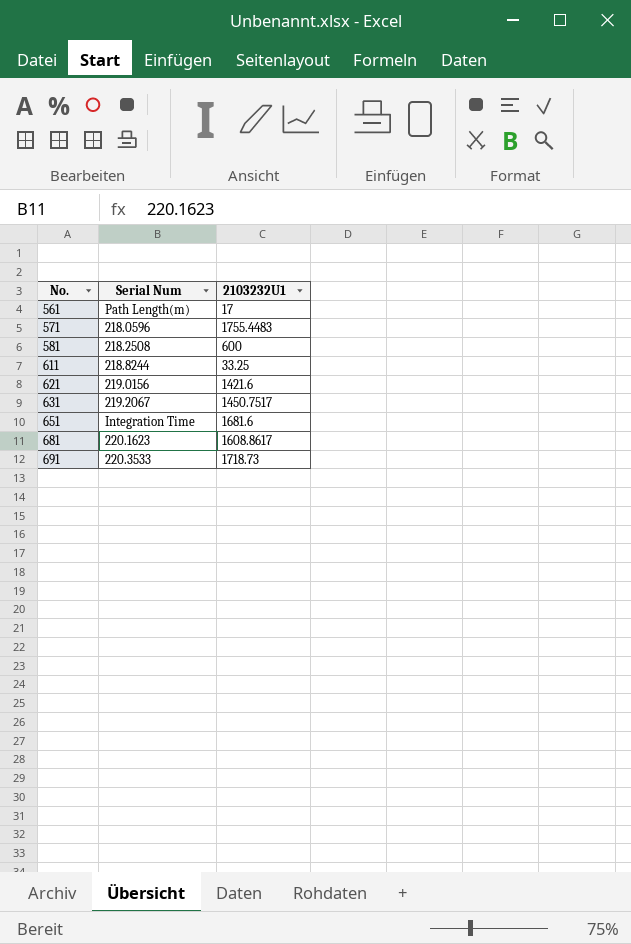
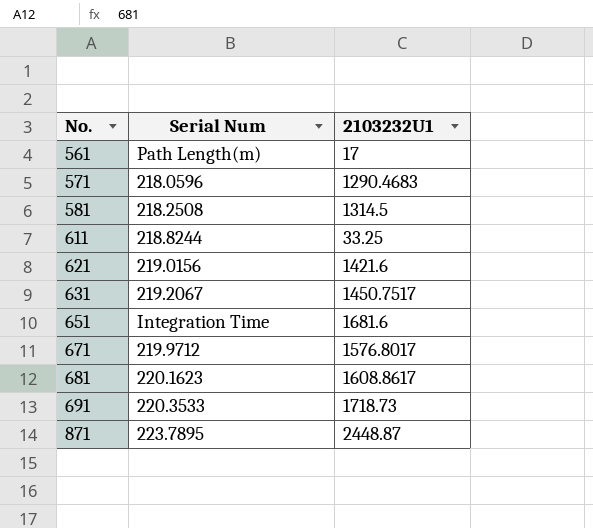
571 | 2103232U1: 1755.4483 -> 1290.4683
581 | 2103232U1: 600 -> 1314.5
row 671: none -> 219.9712 | 1576.8017
row 871: none -> 223.7895 | 2448.87

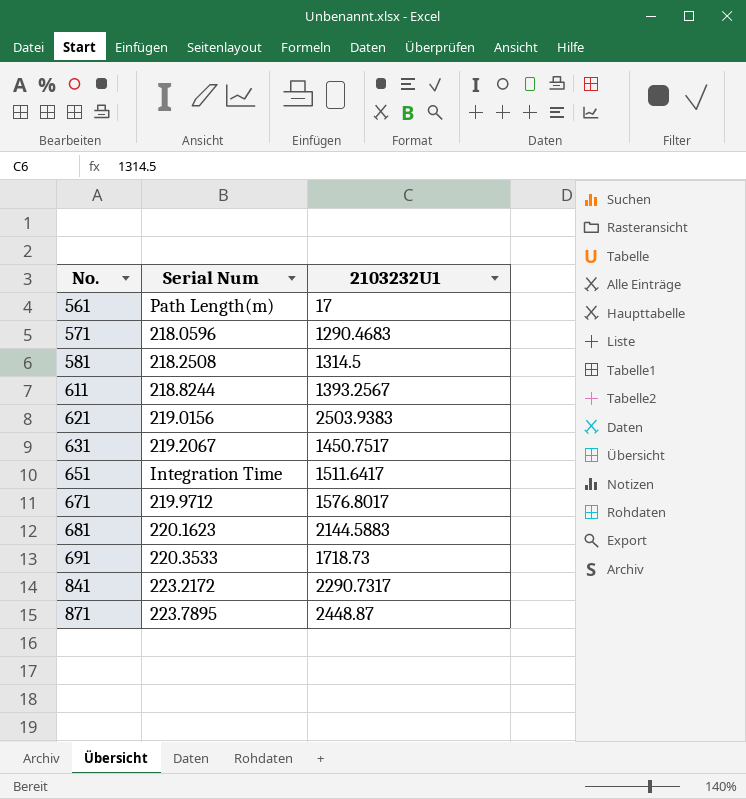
611 | 2103232U1: 33.25 -> 1393.2567
621 | 2103232U1: 1421.6 -> 2503.9383
651 | 2103232U1: 1681.6 -> 1511.6417
681 | 2103232U1: 1608.8617 -> 2144.5883
row 841: none -> 223.2172 | 2290.7317

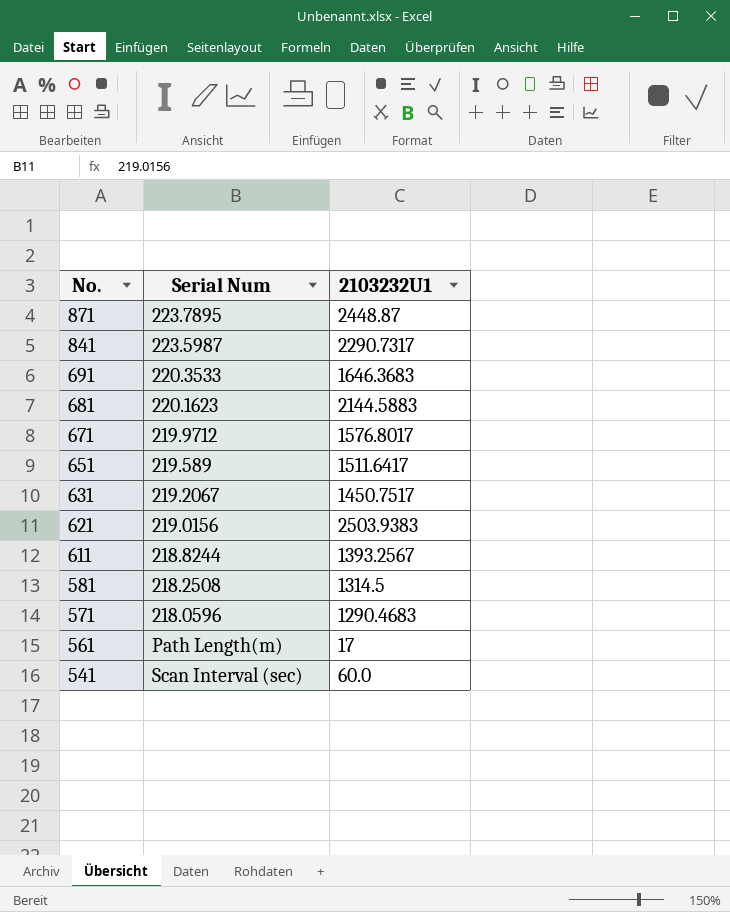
row order: No. ascending -> No. descending
841 | Serial Num: 223.2172 -> 223.5987
691 | 2103232U1: 1718.73 -> 1646.3683
651 | Serial Num: Integration Time -> 219.589
row 541: none -> Scan Interval (sec) | 60.0

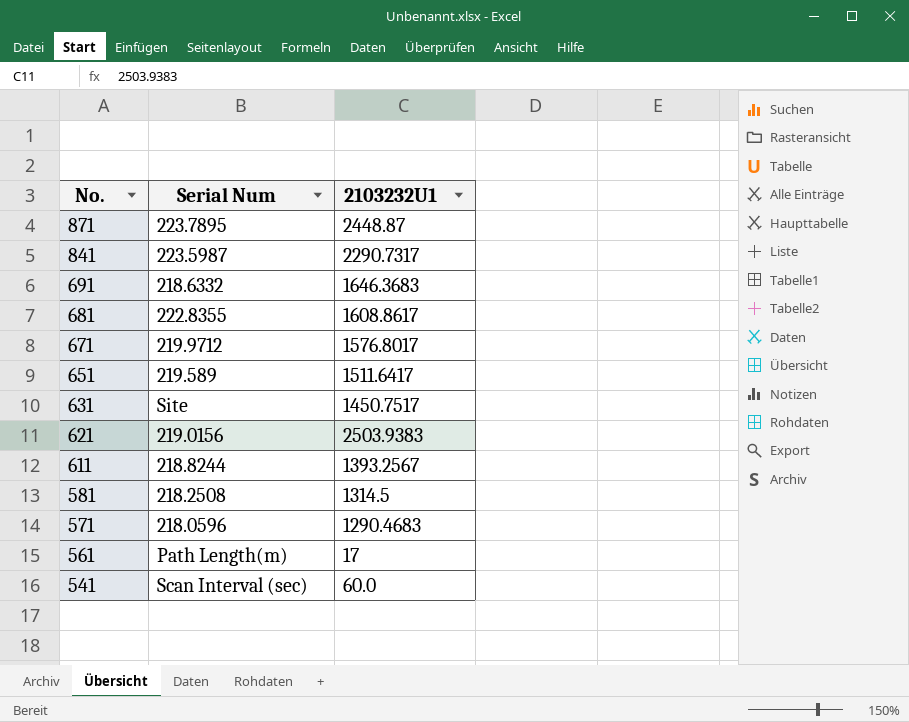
691 | Serial Num: 220.3533 -> 218.6332
681 | Serial Num: 220.1623 -> 222.8355
681 | 2103232U1: 2144.5883 -> 1608.8617
631 | Serial Num: 219.2067 -> Site

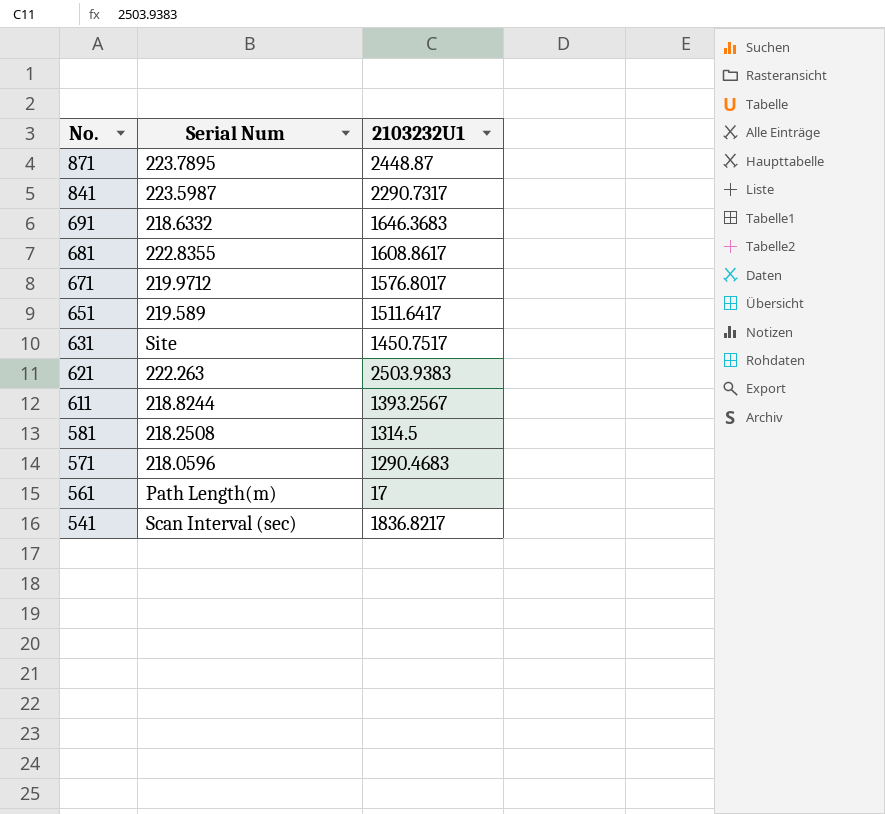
621 | Serial Num: 219.0156 -> 222.263
541 | 2103232U1: 60.0 -> 1836.8217

